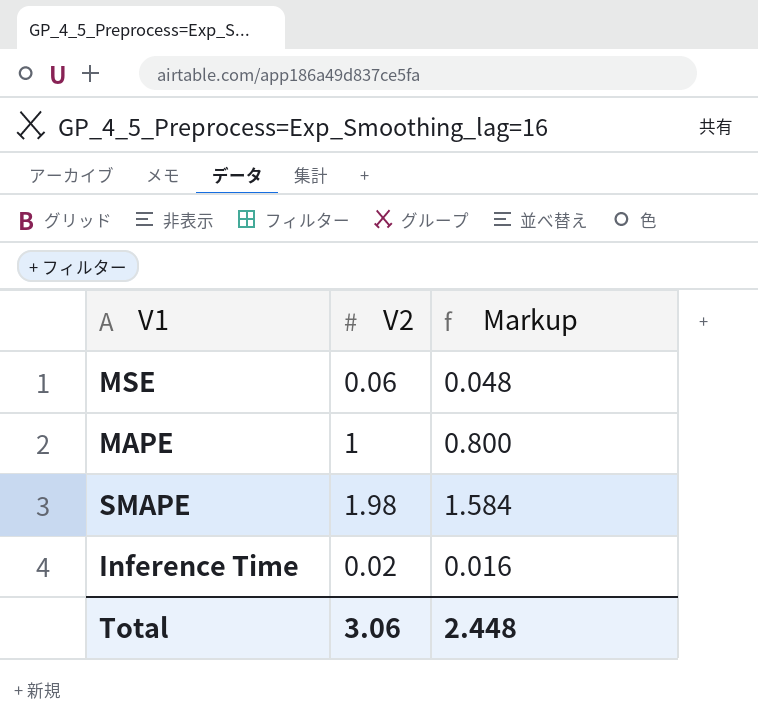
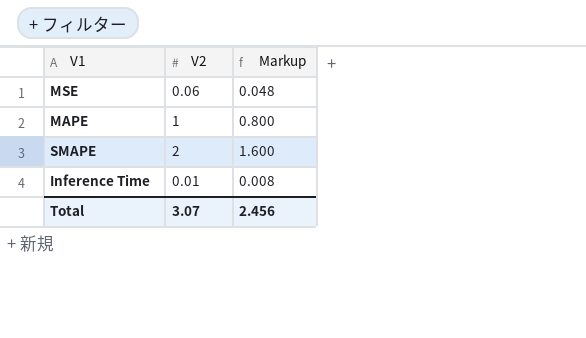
SMAPE | V2: 1.98 -> 2
SMAPE | Markup: 1.584 -> 1.600
Inference Time | V2: 0.02 -> 0.01
Inference Time | Markup: 0.016 -> 0.008
Total | V2: 3.06 -> 3.07
Total | Markup: 2.448 -> 2.456

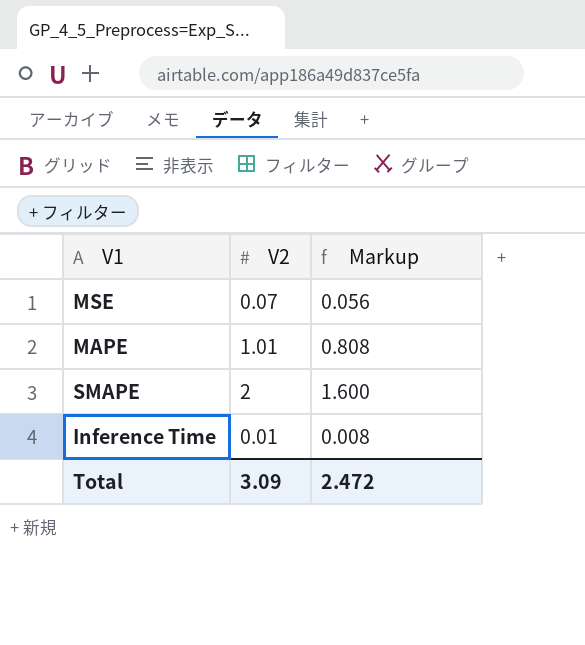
MSE | V2: 0.06 -> 0.07
MSE | Markup: 0.048 -> 0.056
MAPE | V2: 1 -> 1.01
MAPE | Markup: 0.800 -> 0.808
Total | V2: 3.07 -> 3.09
Total | Markup: 2.456 -> 2.472

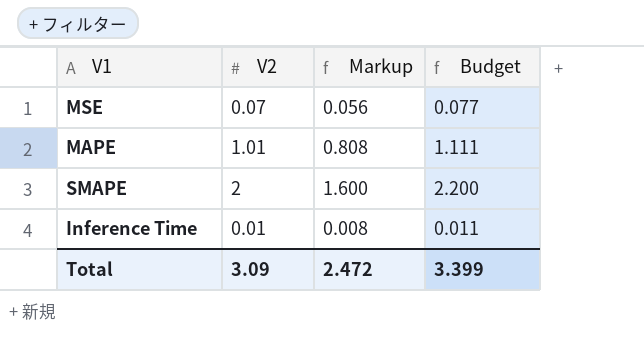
column Budget | formula: none -> [V2] * 1.1

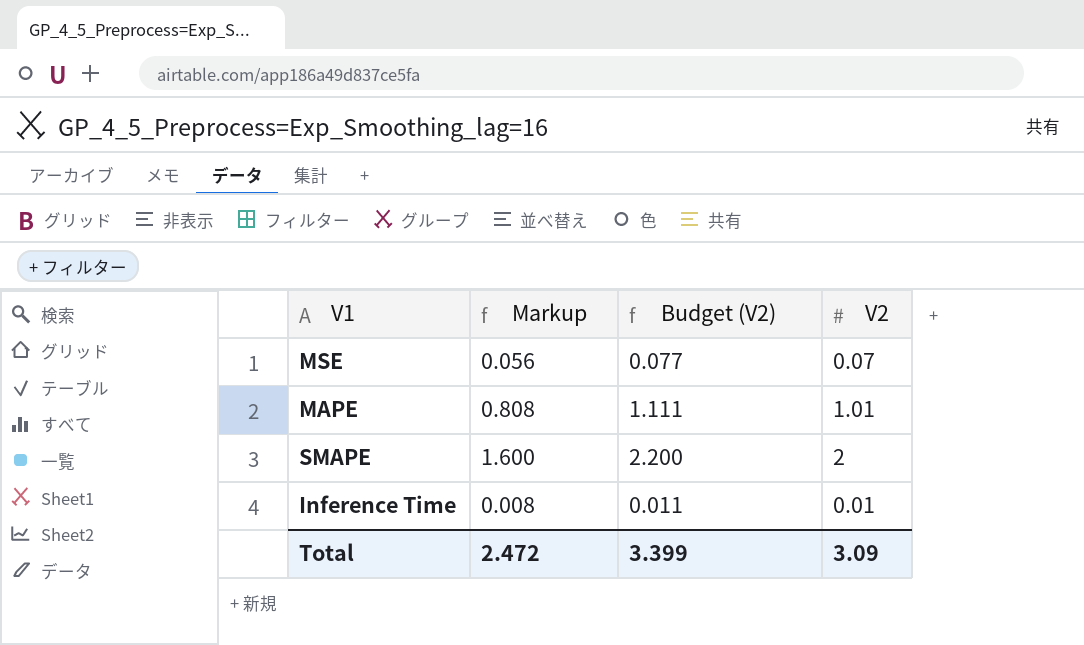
column name: Budget -> Budget (V2)
column V2 | position: 2 -> 4

